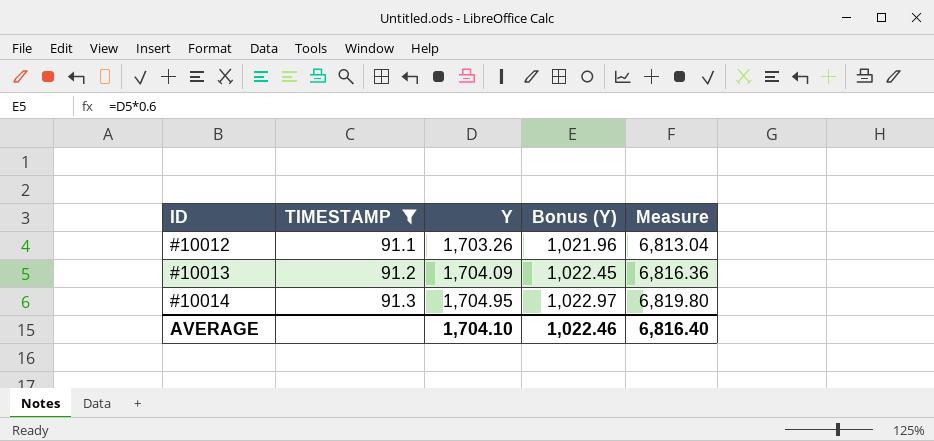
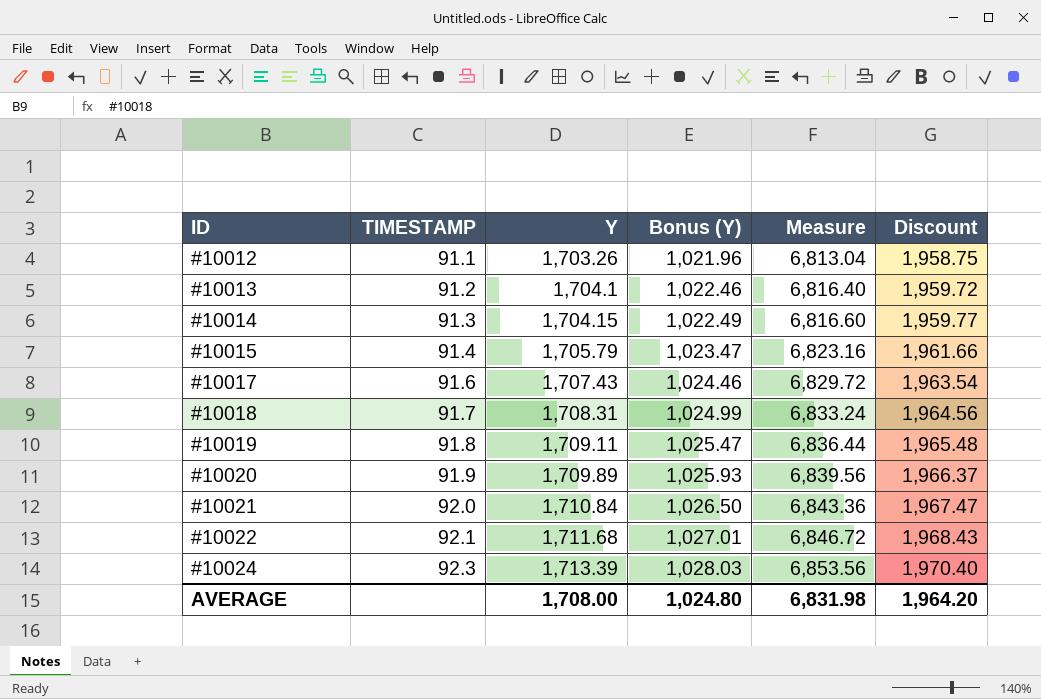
filter: TIMESTAMP <= 91.3 -> none
column Discount | formula: none -> [Y] * 1.15
#10013 | Y: 1,704.09 -> 1,704.1
#10013 | Bonus (Y): 1,022.45 -> 1,022.46
#10013 | Measure: 6,816.36 -> 6,816.40
#10014 | Y: 1,704.95 -> 1,704.15
#10014 | Bonus (Y): 1,022.97 -> 1,022.49
#10014 | Measure: 6,819.80 -> 6,816.60
AVERAGE | Y: 1,704.10 -> 1,708.00
AVERAGE | Bonus (Y): 1,022.46 -> 1,024.80
AVERAGE | Measure: 6,816.40 -> 6,831.98

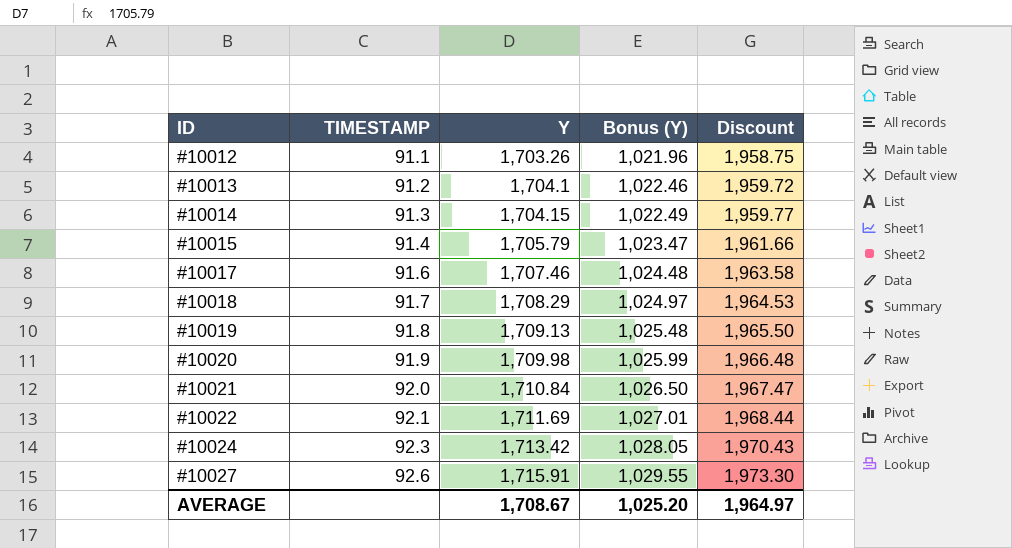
column Measure | formula: [Y] * 4 -> none
#10017 | Y: 1,707.43 -> 1,707.46
#10017 | Bonus (Y): 1,024.46 -> 1,024.48
#10017 | Discount: 1,963.54 -> 1,963.58
#10018 | Y: 1,708.31 -> 1,708.29
#10018 | Bonus (Y): 1,024.99 -> 1,024.97
#10018 | Discount: 1,964.56 -> 1,964.53
#10019 | Y: 1,709.11 -> 1,709.13
#10019 | Bonus (Y): 1,025.47 -> 1,025.48
#10019 | Discount: 1,965.48 -> 1,965.50
#10020 | Y: 1,709.89 -> 1,709.98
#10020 | Bonus (Y): 1,025.93 -> 1,025.99
#10020 | Discount: 1,966.37 -> 1,966.48
#10022 | Y: 1,711.68 -> 1,711.69
#10022 | Discount: 1,968.43 -> 1,968.44
#10024 | Y: 1,713.39 -> 1,713.42
#10024 | Bonus (Y): 1,028.03 -> 1,028.05
#10024 | Discount: 1,970.40 -> 1,970.43
row #10027: none -> 92.6 | 1,715.91 | 1,029.55 | 1,973.30
AVERAGE | Y: 1,708.00 -> 1,708.67
AVERAGE | Bonus (Y): 1,024.80 -> 1,025.20
AVERAGE | Discount: 1,964.20 -> 1,964.97

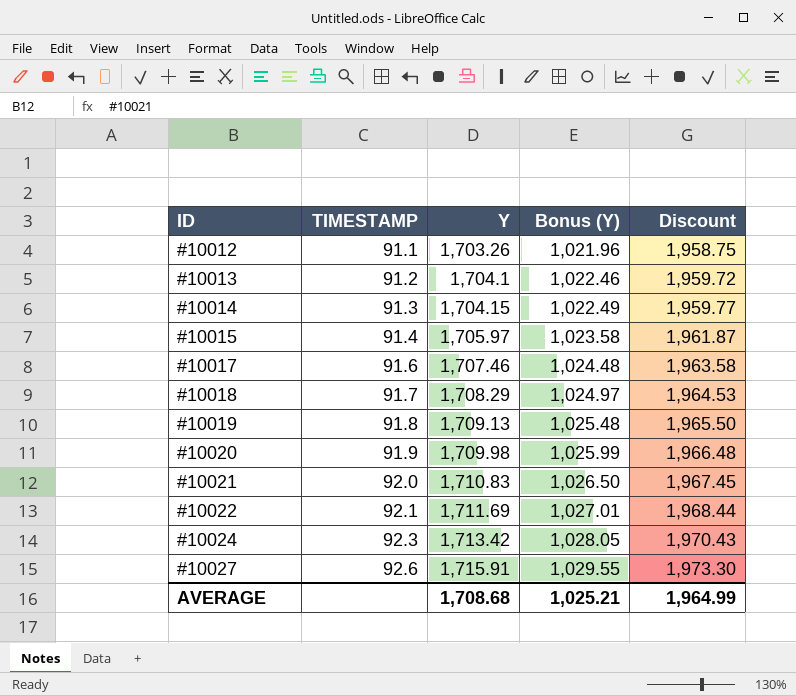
#10015 | Y: 1,705.79 -> 1,705.97
#10015 | Bonus (Y): 1,023.47 -> 1,023.58
#10015 | Discount: 1,961.66 -> 1,961.87
#10021 | Y: 1,710.84 -> 1,710.83
#10021 | Discount: 1,967.47 -> 1,967.45
AVERAGE | Y: 1,708.67 -> 1,708.68
AVERAGE | Bonus (Y): 1,025.20 -> 1,025.21
AVERAGE | Discount: 1,964.97 -> 1,964.99

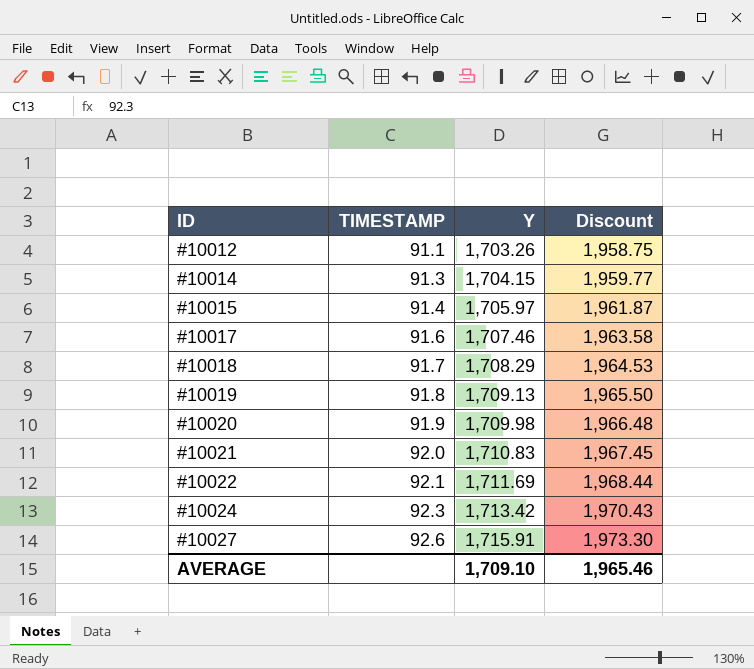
column Bonus (Y) | formula: [Y] * 0.6 -> none
row #10013: 91.2 | 1,704.1 | 1,022.46 | 1,959.72 -> none
AVERAGE | Y: 1,708.68 -> 1,709.10
AVERAGE | Discount: 1,964.99 -> 1,965.46

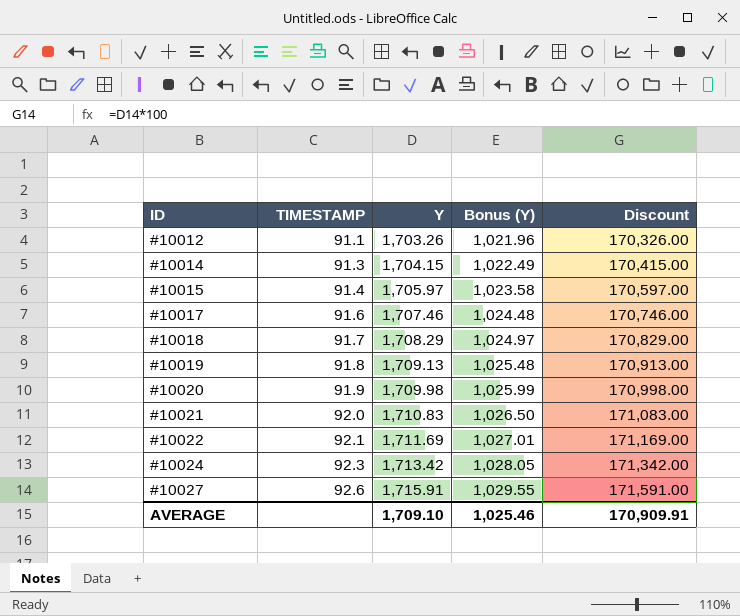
column Bonus (Y) | formula: none -> [Y] * 0.6
column Discount | formula: [Y] * 1.15 -> [Y] * 100
AVERAGE | Discount: 1,965.46 -> 170,909.91

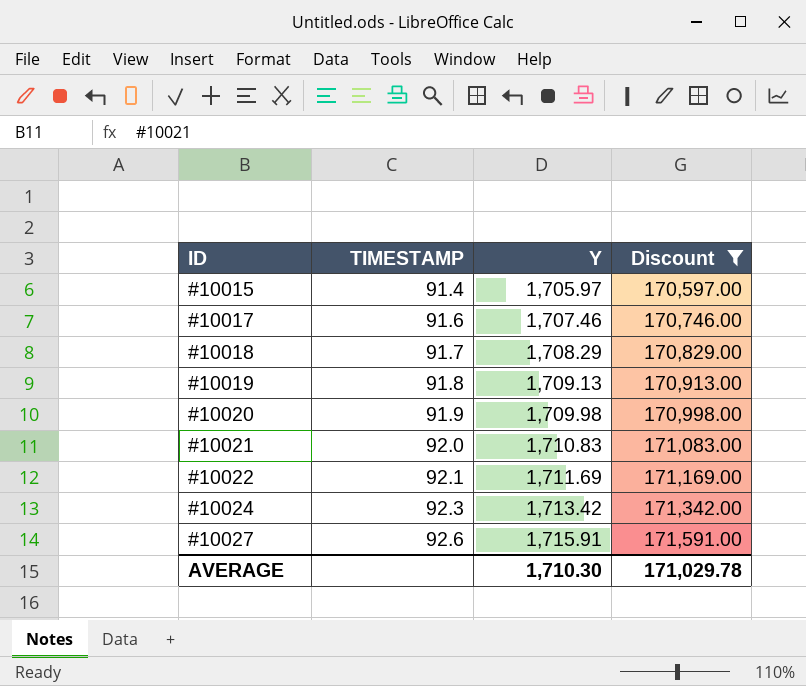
filter: none -> Discount >= 170,597.00
column Bonus (Y) | formula: [Y] * 0.6 -> none
AVERAGE | Y: 1,709.10 -> 1,710.30
AVERAGE | Discount: 170,909.91 -> 171,029.78

